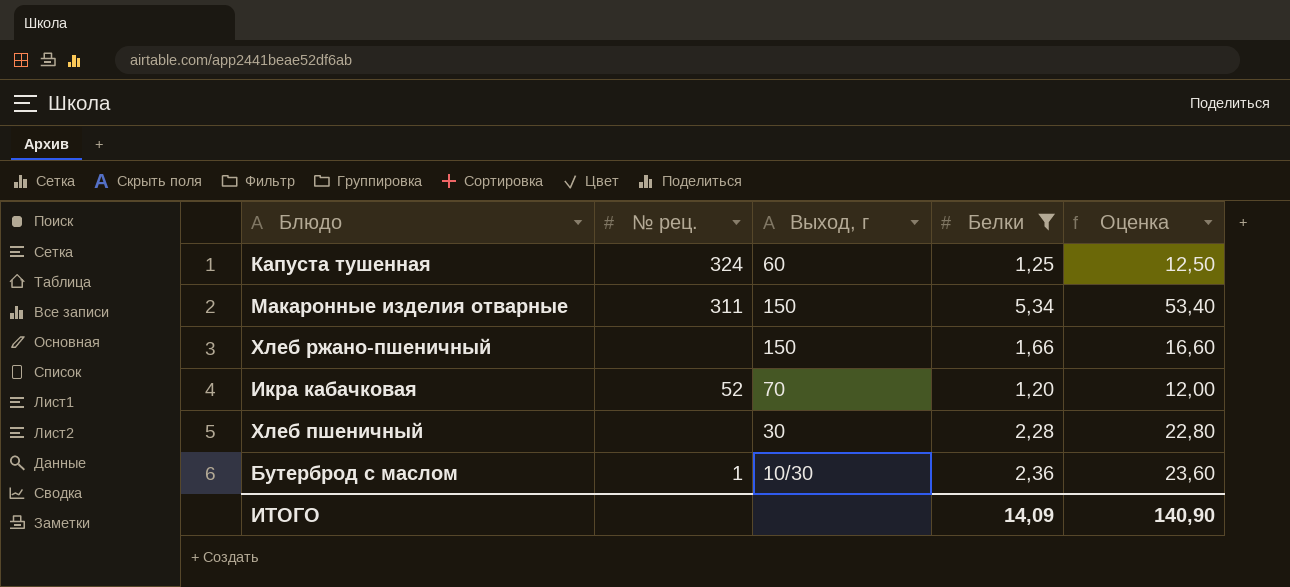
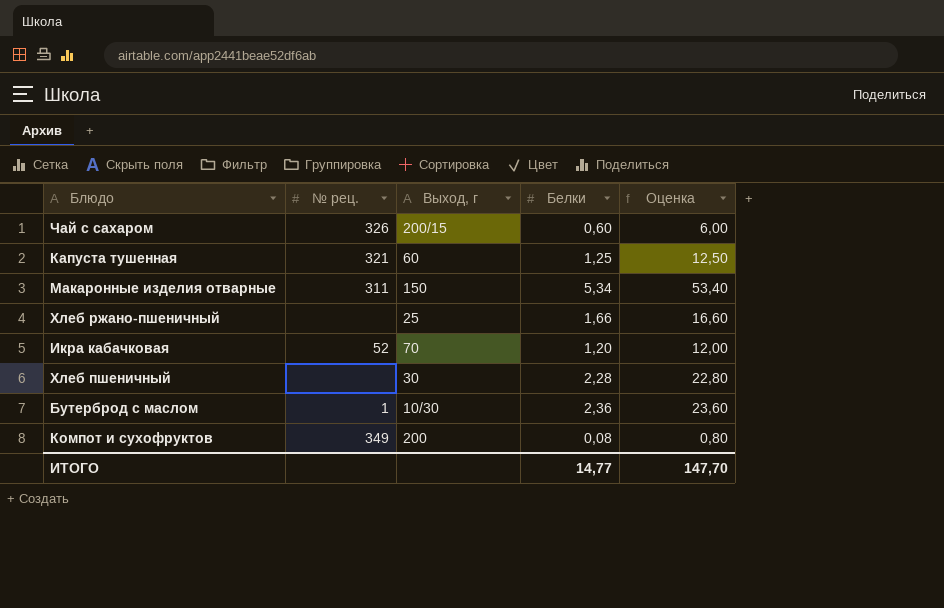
filter: Белки >= 1,20 -> none
Капуста тушенная | № рец.: 324 -> 321
Хлеб ржано-пшеничный | Выход, г: 150 -> 25
ИТОГО | Белки: 14,09 -> 14,77
ИТОГО | Оценка: 140,90 -> 147,70

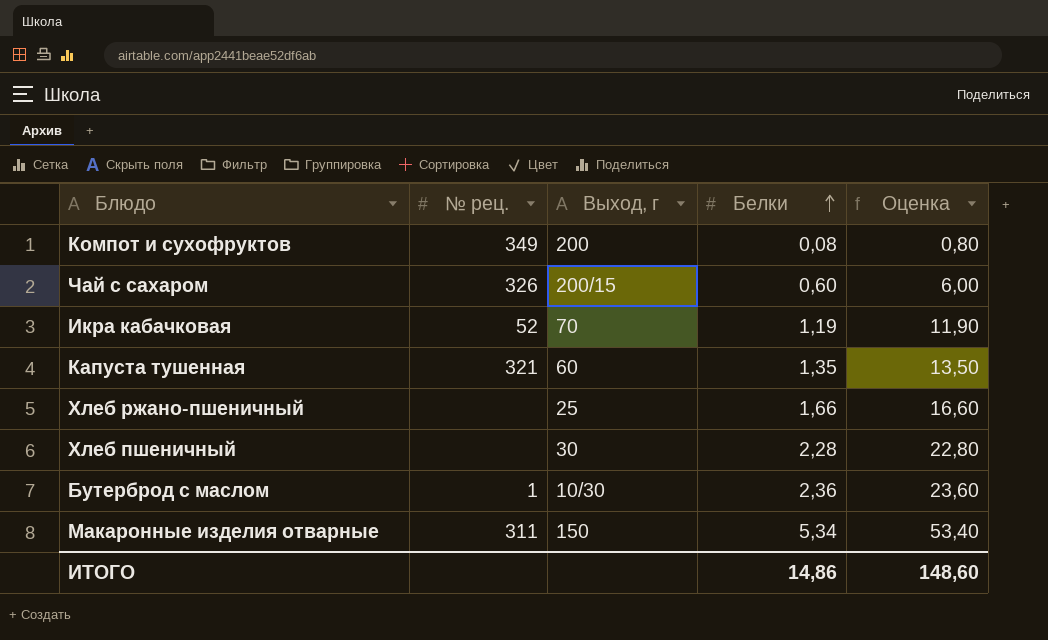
row order: none -> Белки ascending
Икра кабачковая | Белки: 1,20 -> 1,19
Икра кабачковая | Оценка: 12,00 -> 11,90
Капуста тушенная | Белки: 1,25 -> 1,35
Капуста тушенная | Оценка: 12,50 -> 13,50
ИТОГО | Белки: 14,77 -> 14,86
ИТОГО | Оценка: 147,70 -> 148,60

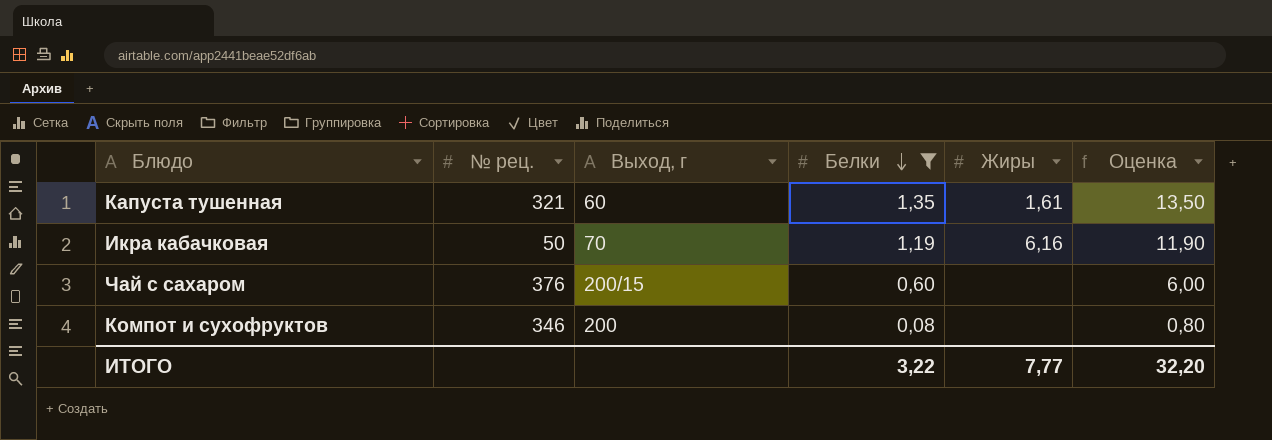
filter: none -> Белки <= 1,35
row order: Белки ascending -> Белки descending
column Жиры | position: none -> 5
Икра кабачковая | № рец.: 52 -> 50
Чай с сахаром | № рец.: 326 -> 376
Компот и сухофруктов | № рец.: 349 -> 346
ИТОГО | Белки: 14,86 -> 3,22
ИТОГО | Оценка: 148,60 -> 32,20

